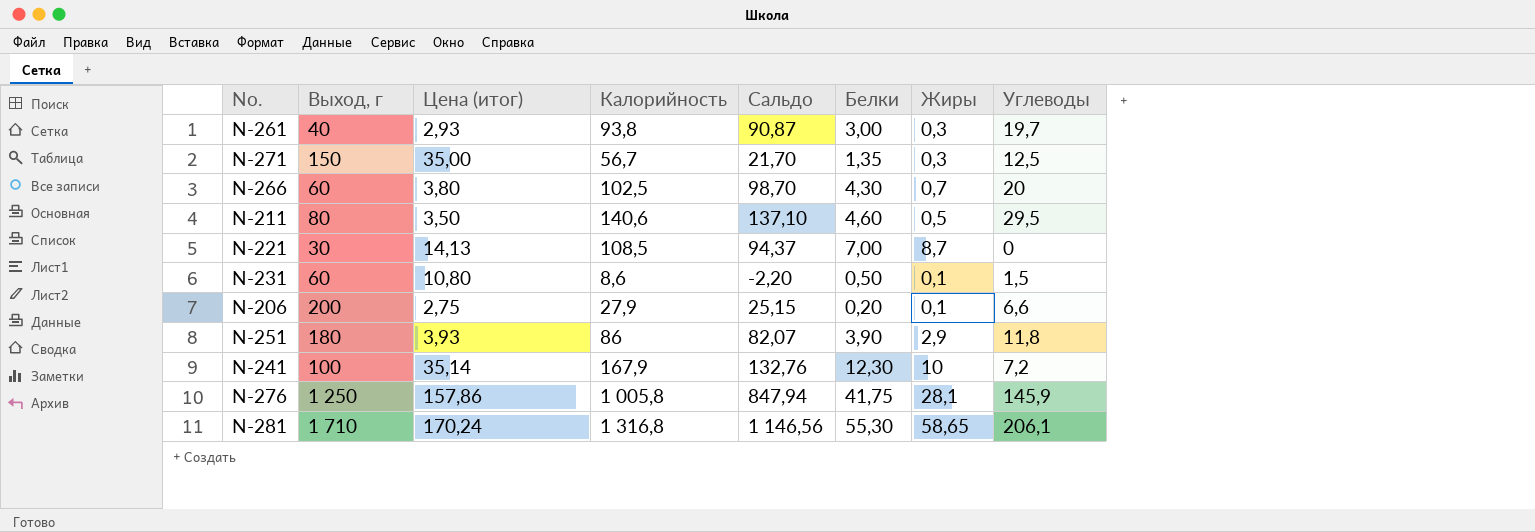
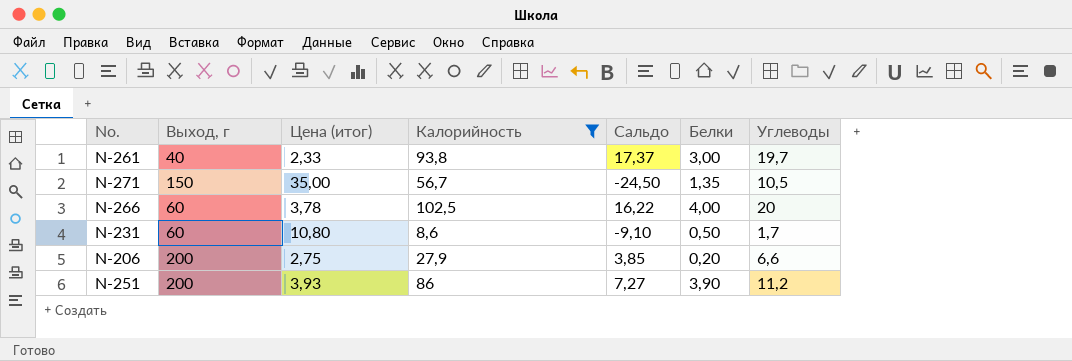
filter: none -> Калорийность <= 102,5
column Жиры | position: 7 -> none
column Сальдо | formula: [Калорийность] - [Цена (итог)] -> [Углеводы] - [Цена (итог)]
N-261 | Цена (итог): 2,93 -> 2,33
N-271 | Углеводы: 12,5 -> 10,5
N-266 | Цена (итог): 3,80 -> 3,78
N-266 | Белки: 4,30 -> 4,00
N-231 | Углеводы: 1,5 -> 1,7
N-251 | Выход, г: 180 -> 200
N-251 | Углеводы: 11,8 -> 11,2

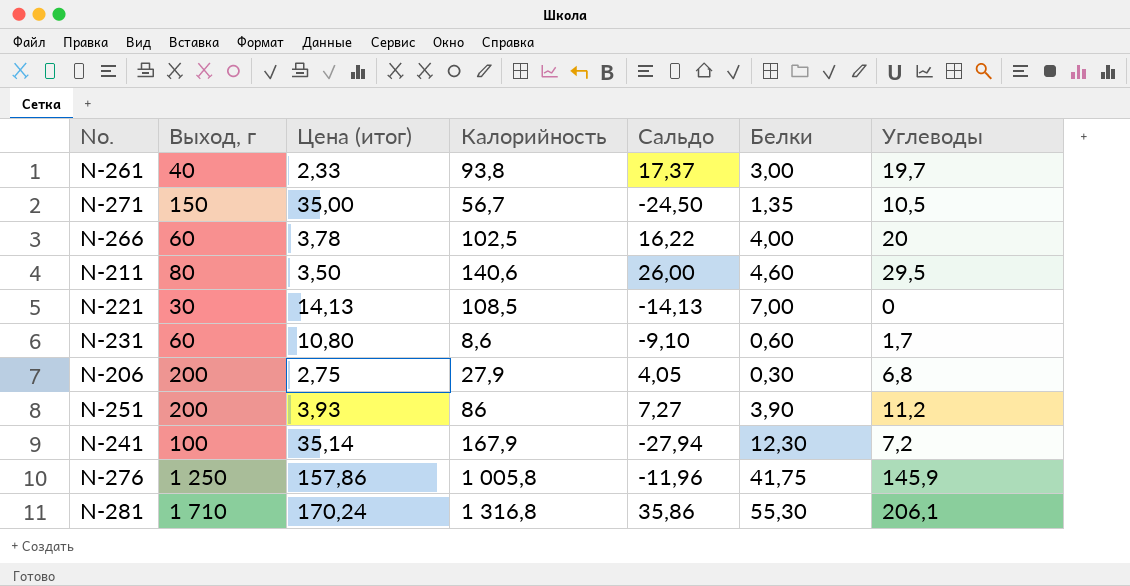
filter: Калорийность <= 102,5 -> none
N-231 | Белки: 0,50 -> 0,60
N-206 | Сальдо: 3,85 -> 4,05
N-206 | Белки: 0,20 -> 0,30
N-206 | Углеводы: 6,6 -> 6,8

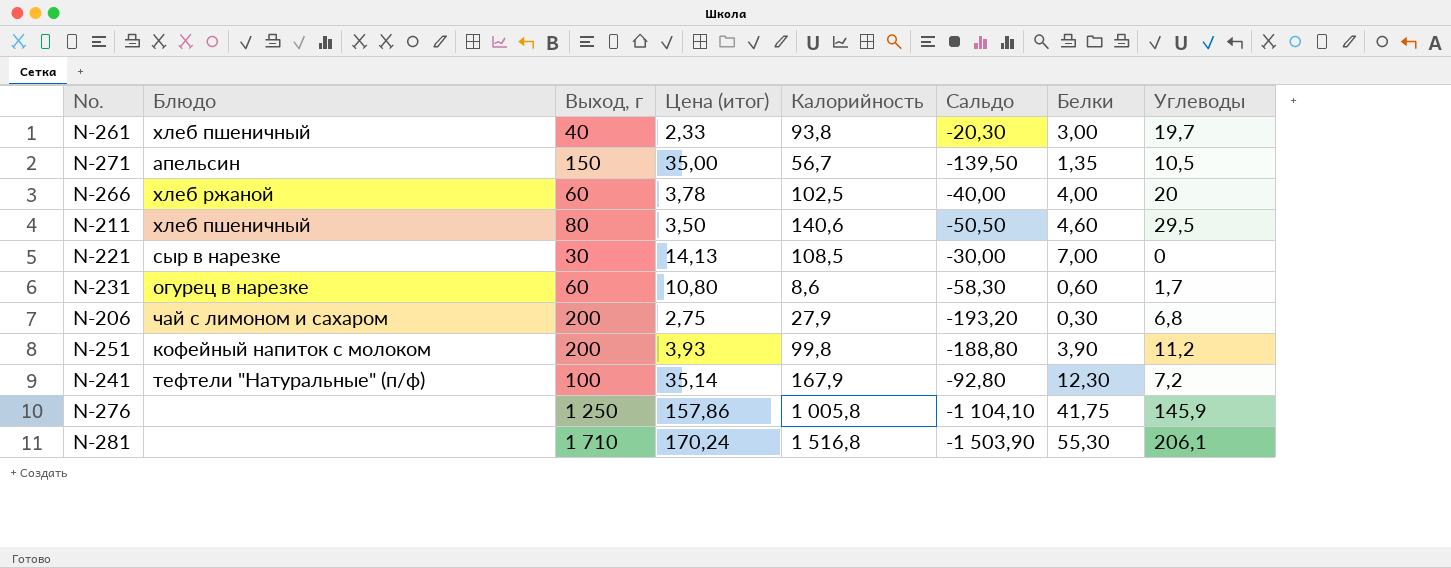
column Блюдо | position: none -> 2
column Сальдо | formula: [Углеводы] - [Цена (итог)] -> [Углеводы] - [Выход, г]
N-251 | Калорийность: 86 -> 99,8
N-281 | Калорийность: 1 316,8 -> 1 516,8

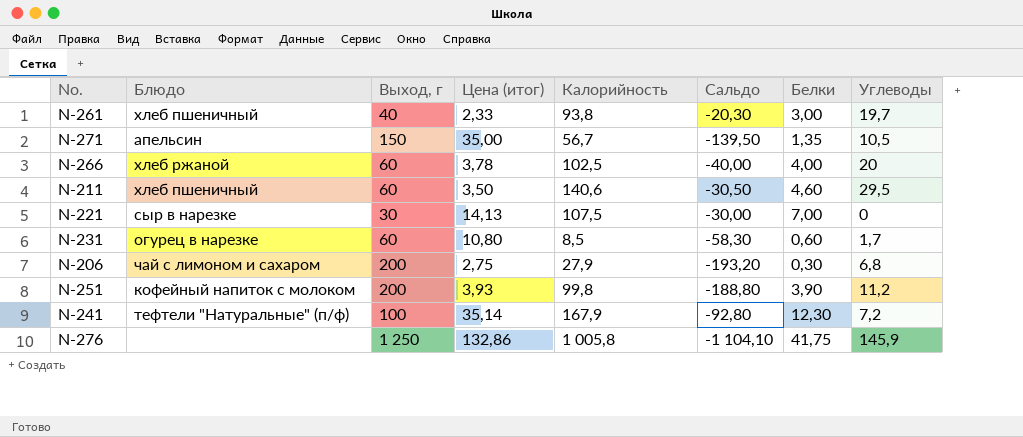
row N-281: none | 1 710 | 170,24 | 1 516,8 | -1 503,90 | 55,30 | 206,1 -> none
N-211 | Выход, г: 80 -> 60
N-211 | Сальдо: -50,50 -> -30,50
N-221 | Калорийность: 108,5 -> 107,5
N-231 | Калорийность: 8,6 -> 8,5
N-276 | Цена (итог): 157,86 -> 132,86

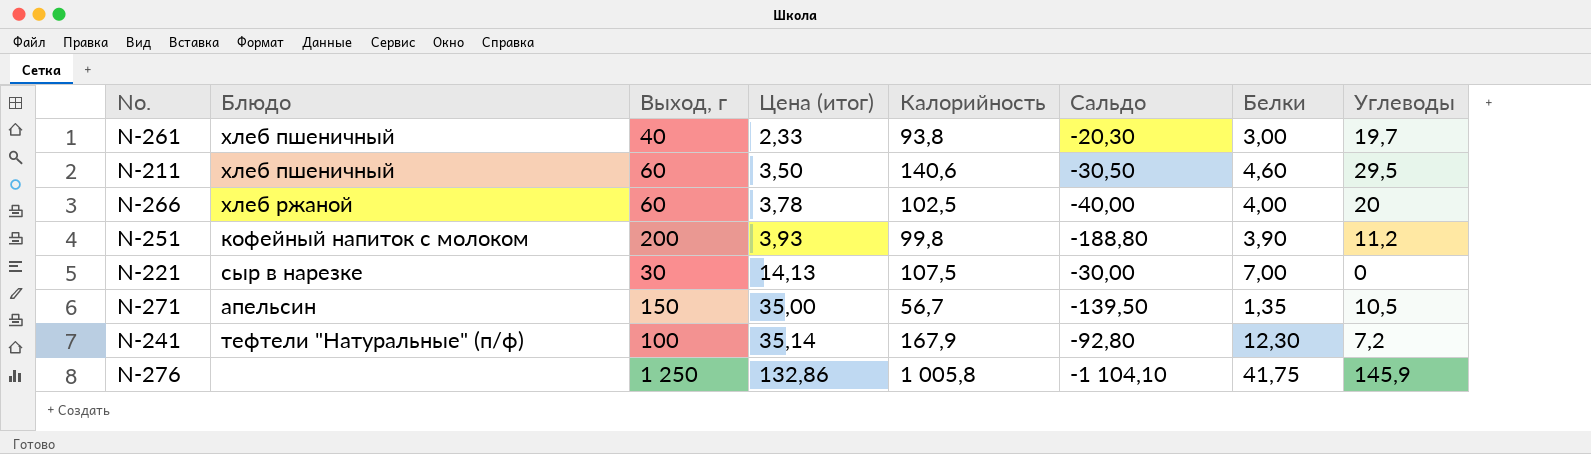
row order: none -> Цена (итог) ascending
row N-231: огурец в нарезке | 60 | 10,80 | 8,5 | -58,30 | 0,60 | 1,7 -> none
row N-206: чай с лимоном и сахаром | 200 | 2,75 | 27,9 | -193,20 | 0,30 | 6,8 -> none

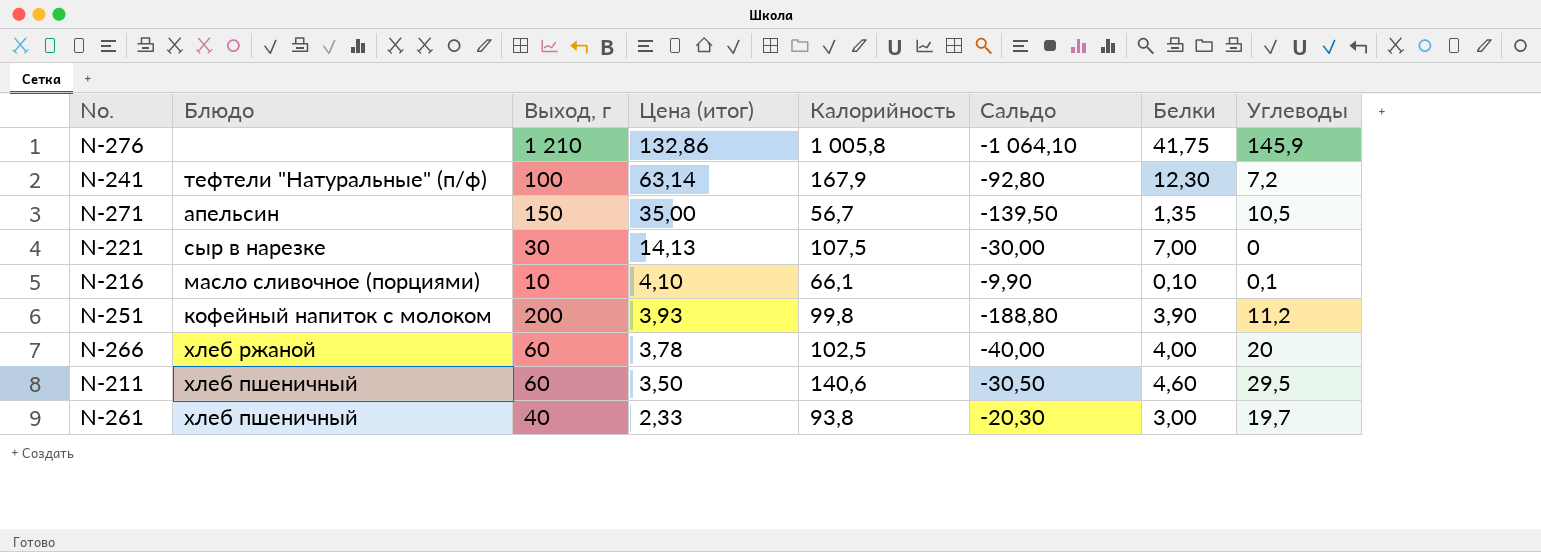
row order: Цена (итог) ascending -> Цена (итог) descending
N-276 | Выход, г: 1 250 -> 1 210
N-276 | Сальдо: -1 104,10 -> -1 064,10
N-241 | Цена (итог): 35,14 -> 63,14
row N-216: none -> масло сливочное (порциями) | 10 | 4,10 | 66,1 | -9,90 | 0,10 | 0,1

